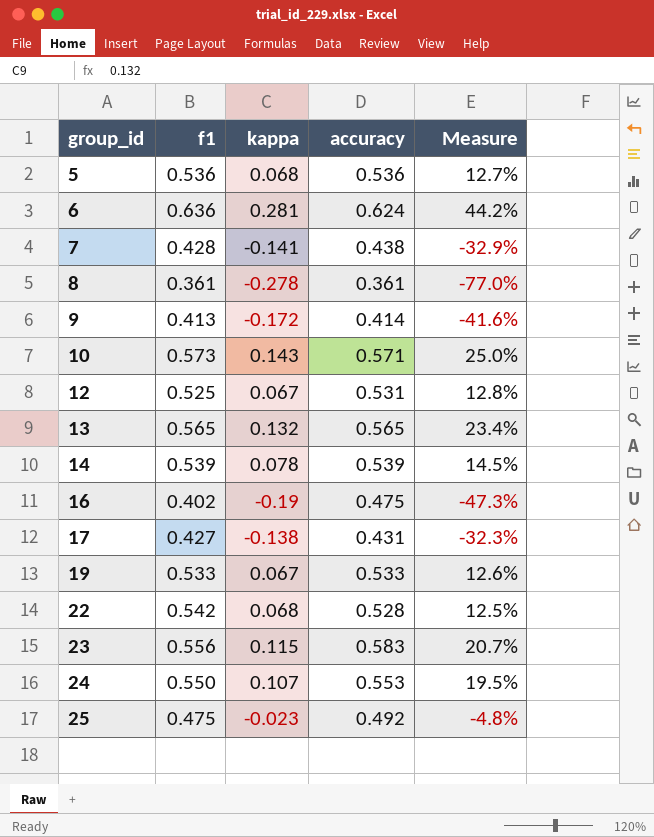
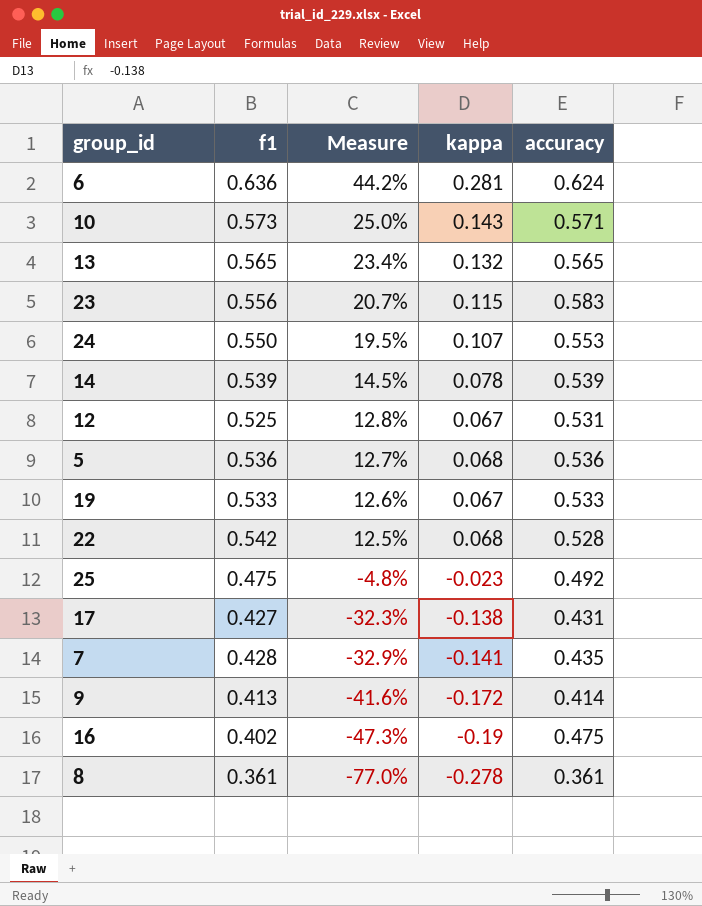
row order: group_id ascending -> Measure descending
column Measure | position: 5 -> 3
7 | accuracy: 0.438 -> 0.435

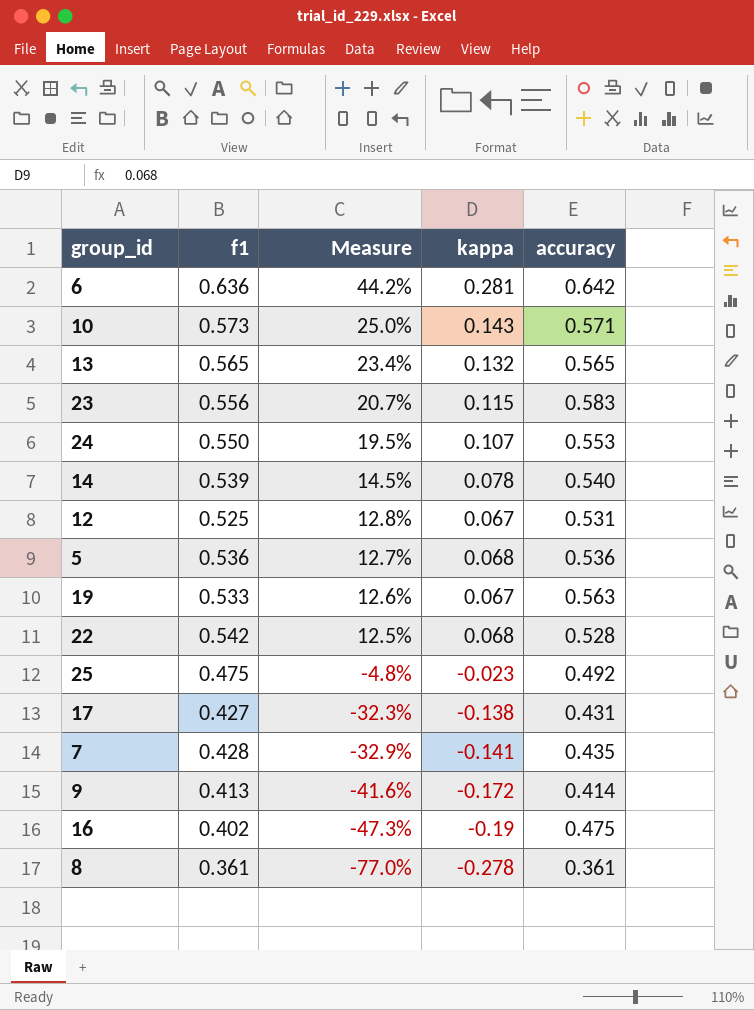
6 | accuracy: 0.624 -> 0.642
14 | accuracy: 0.539 -> 0.540
19 | accuracy: 0.533 -> 0.563

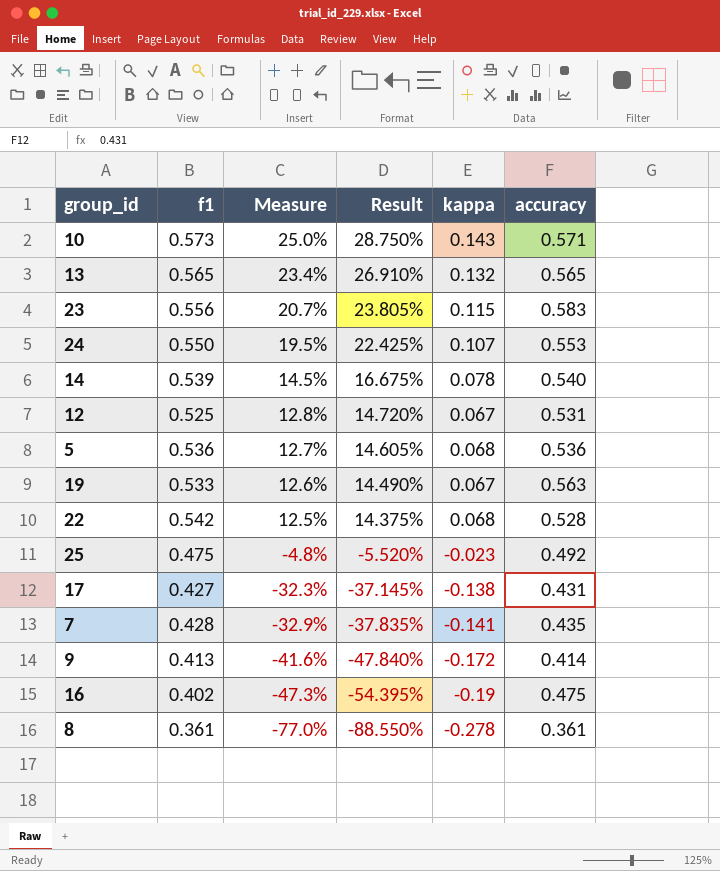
column Result | formula: none -> [Measure] * 1.15
row 6: 0.636 | 44.2% | 0.281 | 0.642 -> none

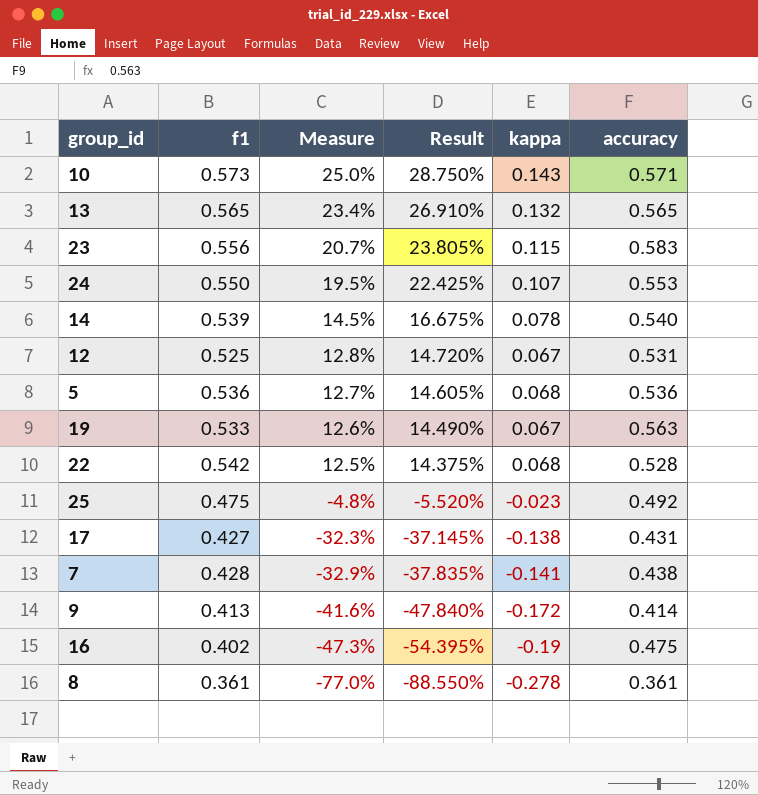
7 | accuracy: 0.435 -> 0.438

